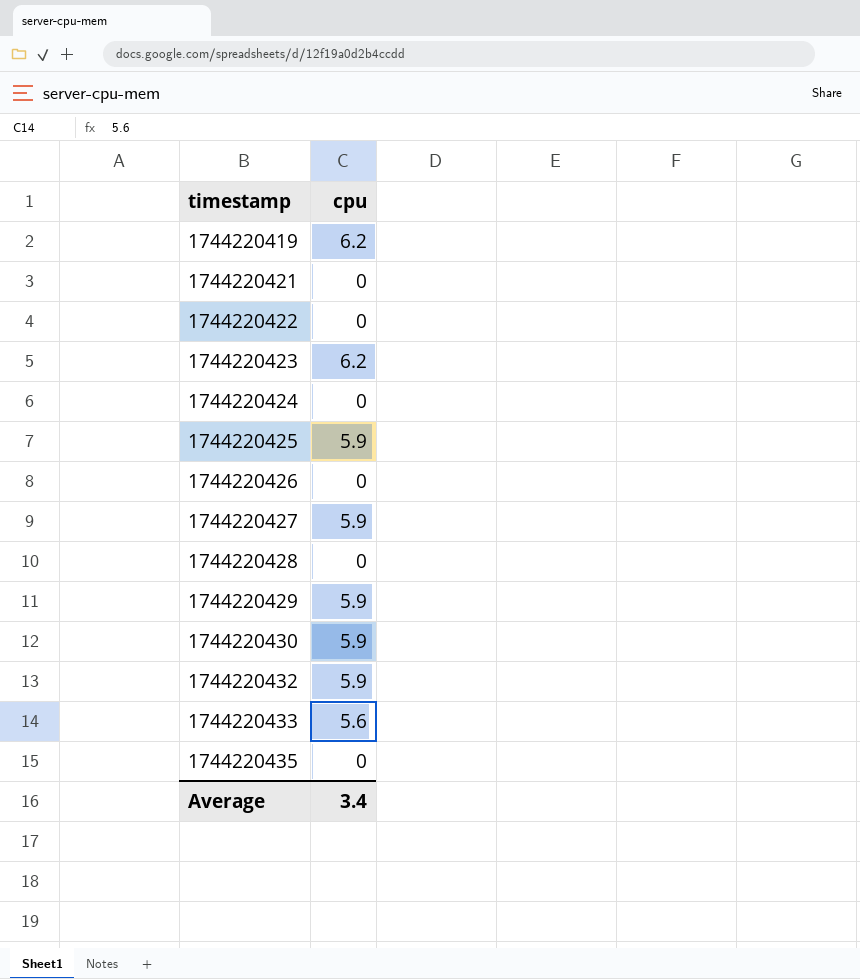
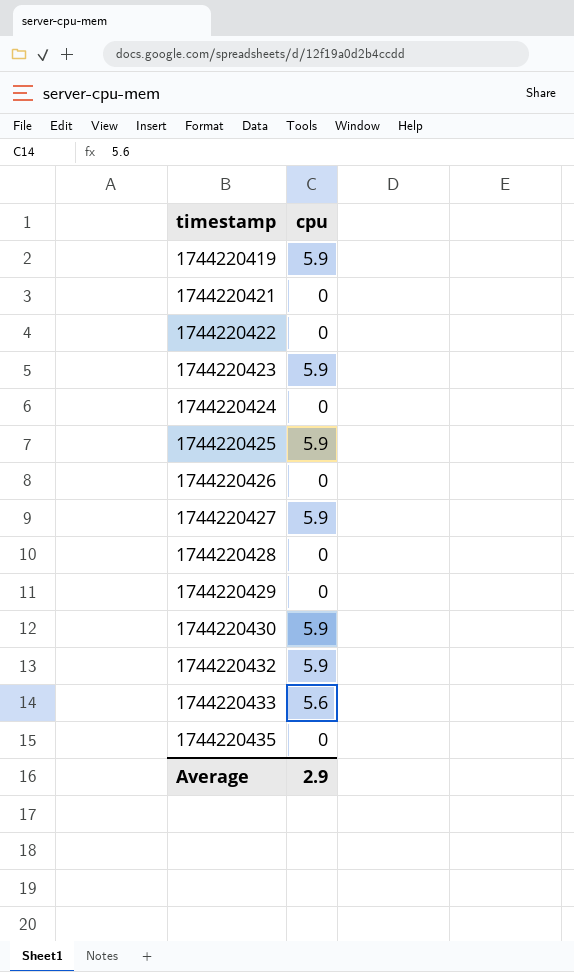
1744220419 | cpu: 6.2 -> 5.9
1744220423 | cpu: 6.2 -> 5.9
1744220429 | cpu: 5.9 -> 0
Average | cpu: 3.4 -> 2.9

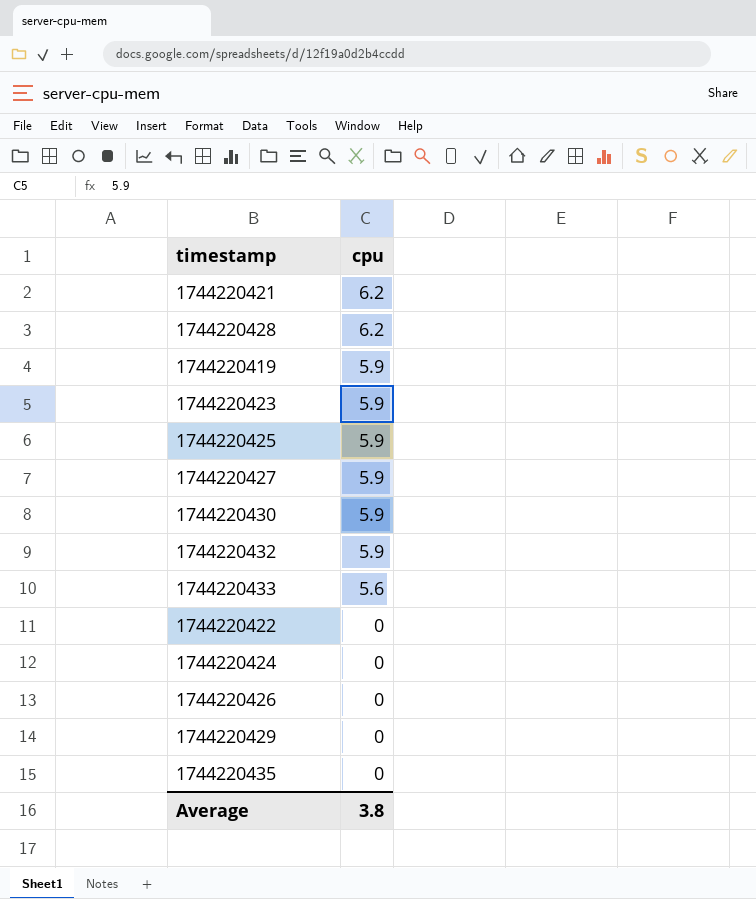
row order: timestamp ascending -> cpu descending
1744220421 | cpu: 0 -> 6.2
1744220428 | cpu: 0 -> 6.2
Average | cpu: 2.9 -> 3.8

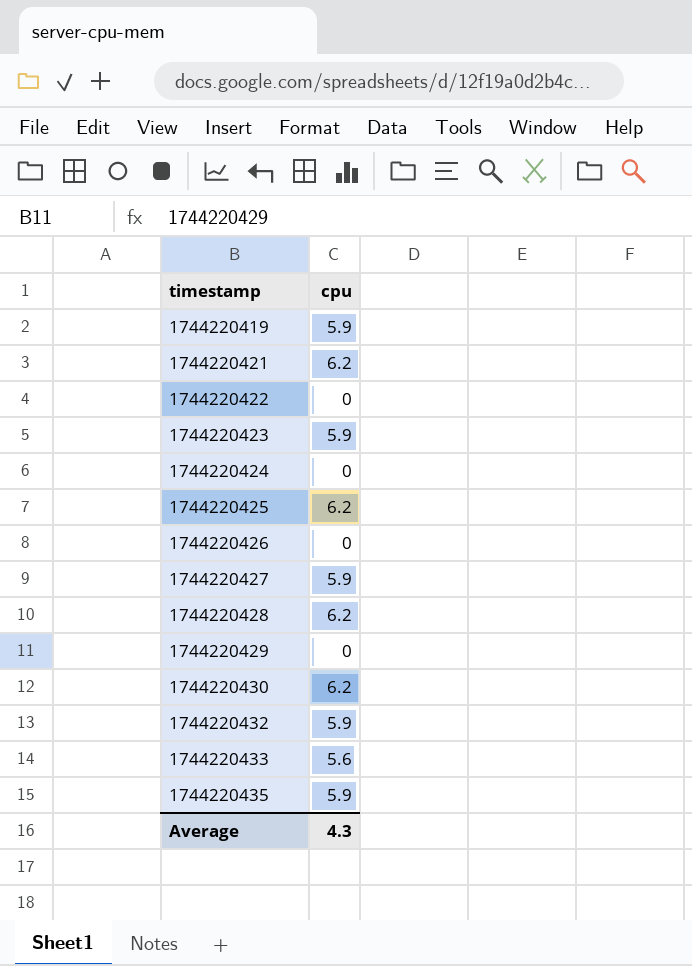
row order: cpu descending -> timestamp ascending
1744220425 | cpu: 5.9 -> 6.2
1744220430 | cpu: 5.9 -> 6.2
1744220435 | cpu: 0 -> 5.9
Average | cpu: 3.8 -> 4.3

